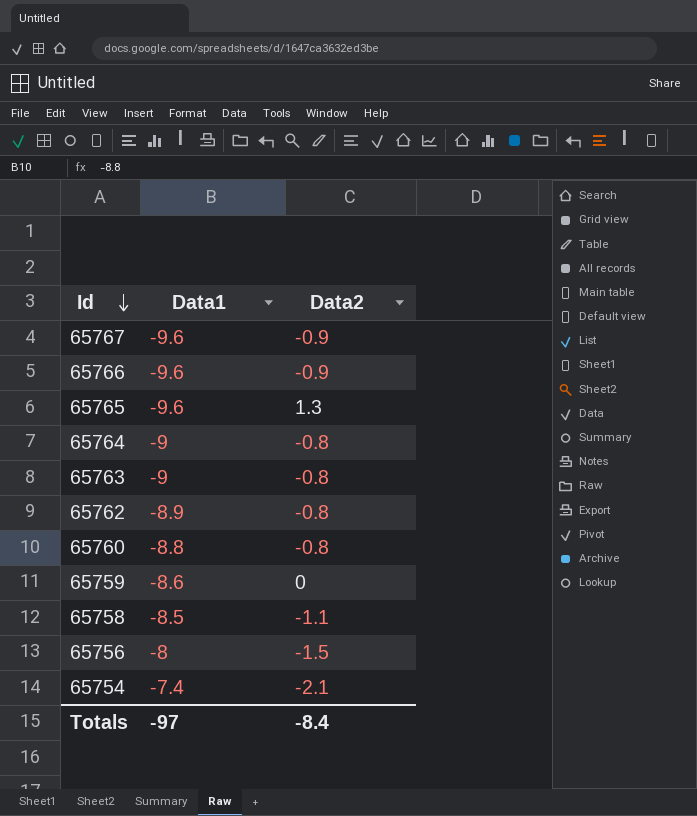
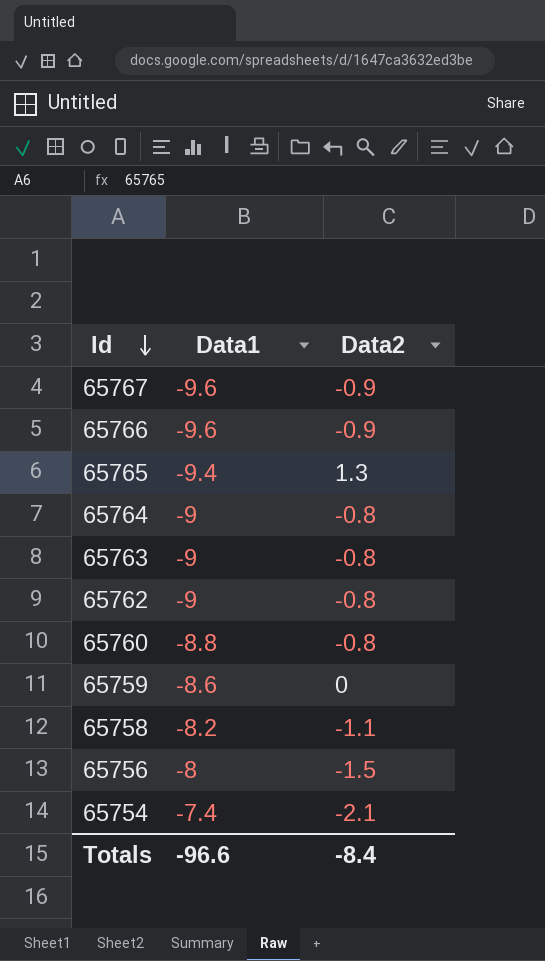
65765 | Data1: -9.6 -> -9.4
65762 | Data1: -8.9 -> -9
65758 | Data1: -8.5 -> -8.2
Totals | Data1: -97 -> -96.6

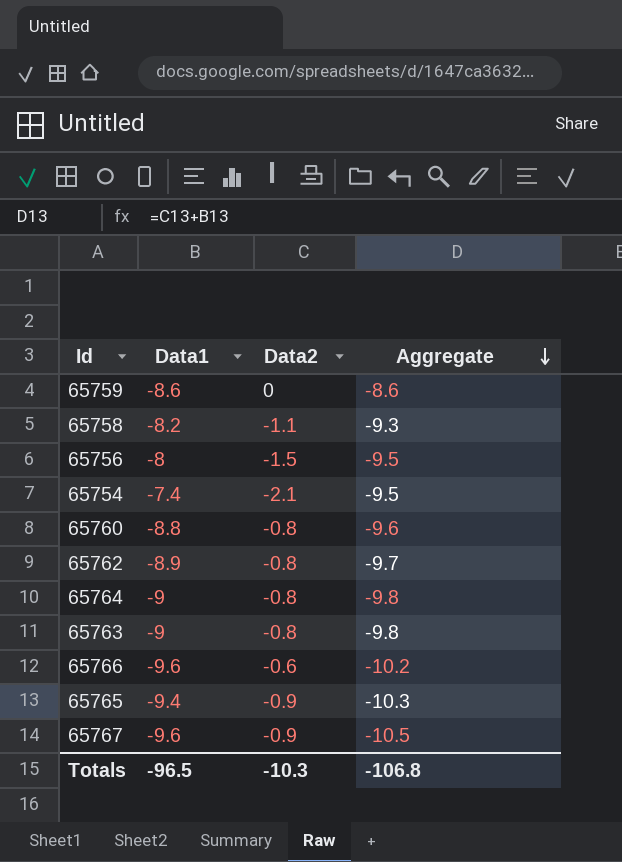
row order: Id descending -> Aggregate descending
column Aggregate | formula: none -> [Data1] + [Data2]
65762 | Data1: -9 -> -8.9
65766 | Data2: -0.9 -> -0.6
65765 | Data2: 1.3 -> -0.9
Totals | Data1: -96.6 -> -96.5
Totals | Data2: -8.4 -> -10.3

